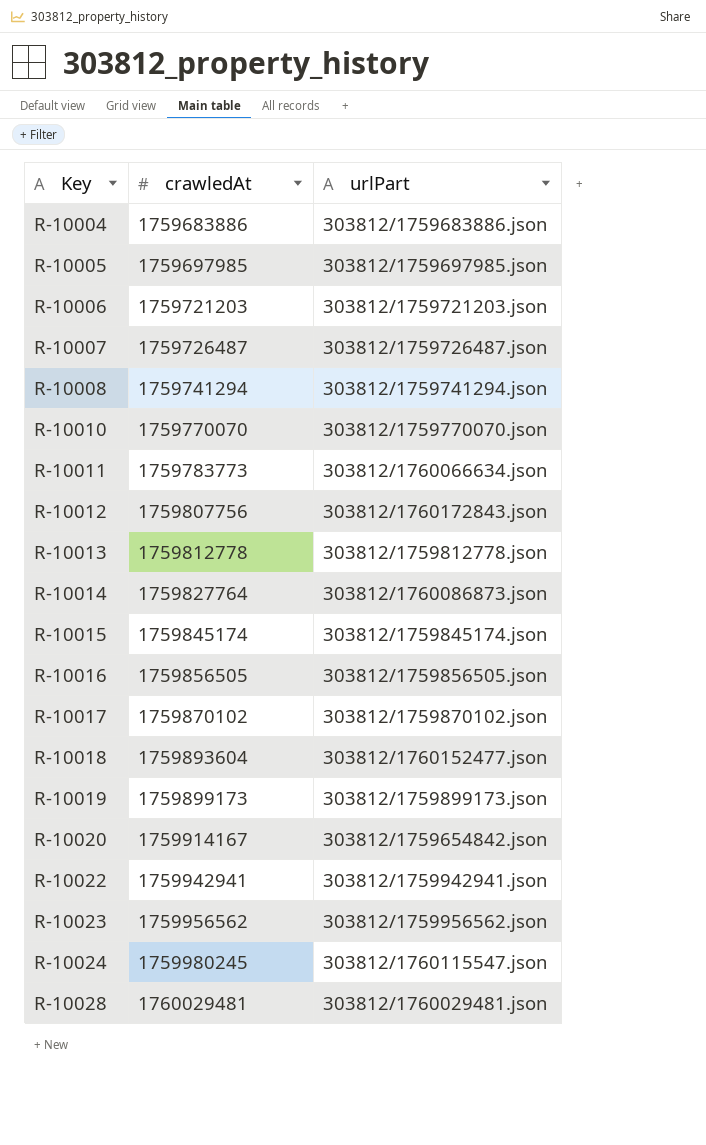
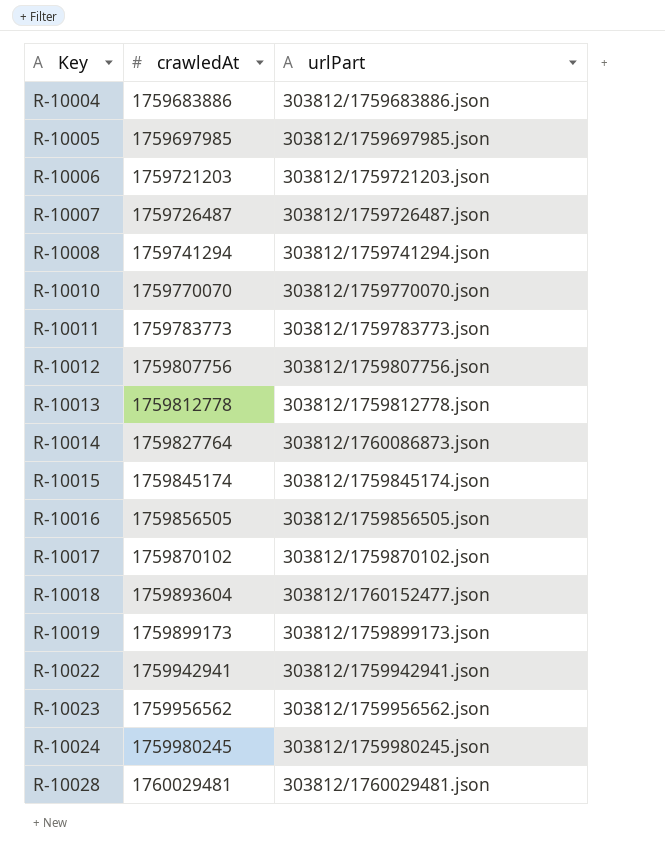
row R-10020: 1759914167 | 303812/1759654842.json -> none
R-10011 | urlPart: 303812/1760066634.json -> 303812/1759783773.json
R-10012 | urlPart: 303812/1760172843.json -> 303812/1759807756.json
R-10024 | urlPart: 303812/1760115547.json -> 303812/1759980245.json

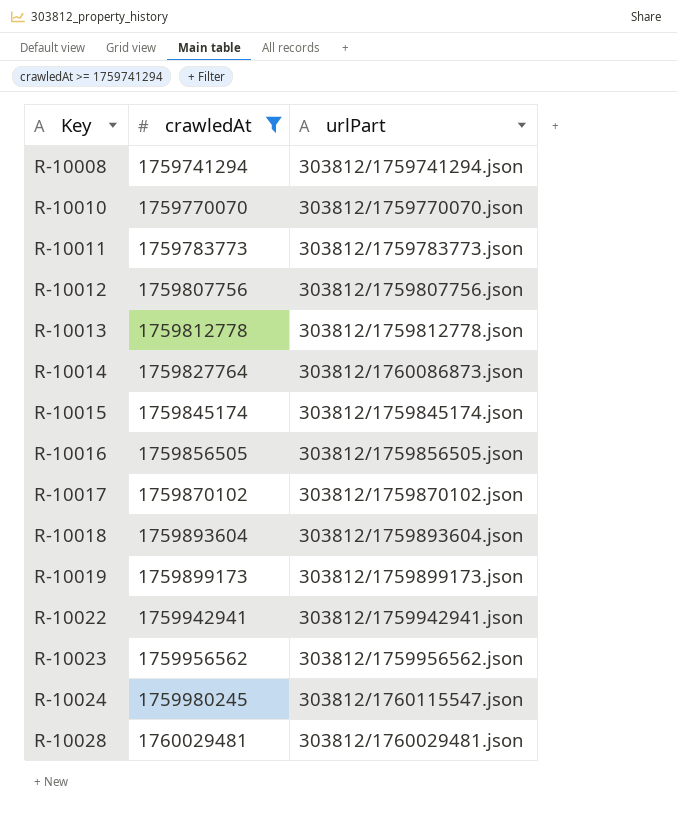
filter: none -> crawledAt >= 1759741294
R-10018 | urlPart: 303812/1760152477.json -> 303812/1759893604.json
R-10024 | urlPart: 303812/1759980245.json -> 303812/1760115547.json

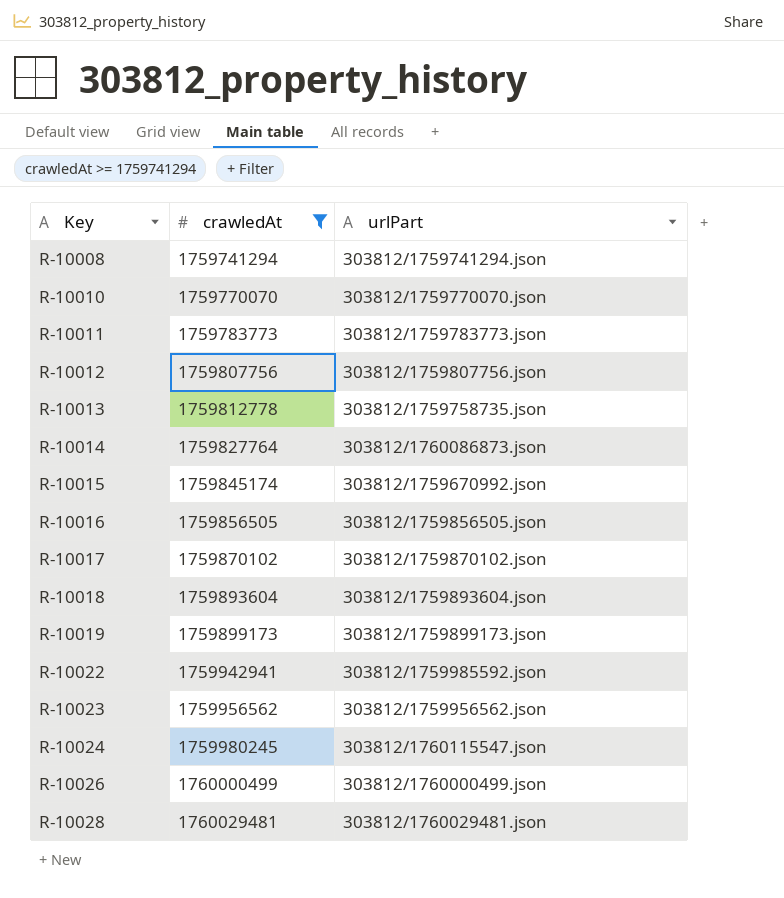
R-10013 | urlPart: 303812/1759812778.json -> 303812/1759758735.json
R-10015 | urlPart: 303812/1759845174.json -> 303812/1759670992.json
R-10022 | urlPart: 303812/1759942941.json -> 303812/1759985592.json
row R-10026: none -> 1760000499 | 303812/1760000499.json

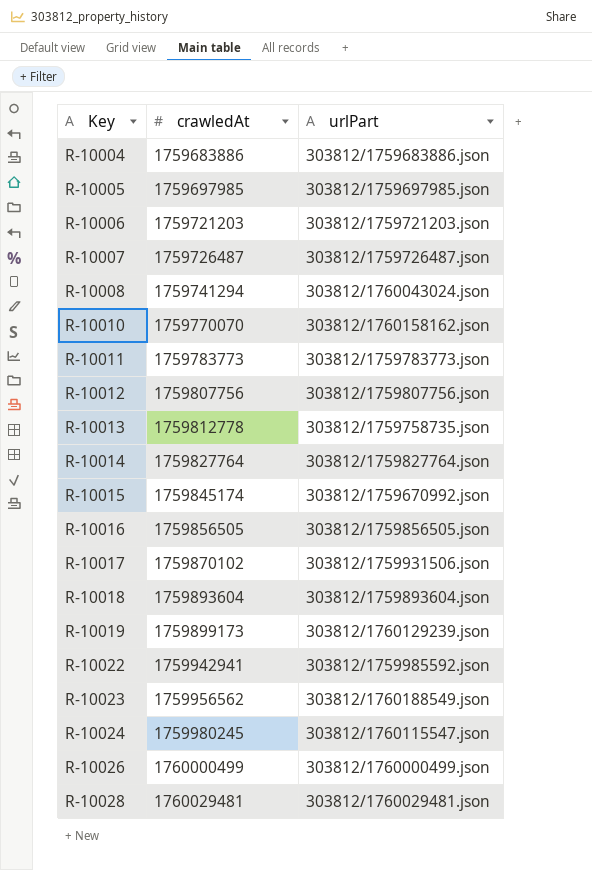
filter: crawledAt >= 1759741294 -> none
R-10008 | urlPart: 303812/1759741294.json -> 303812/1760043024.json
R-10010 | urlPart: 303812/1759770070.json -> 303812/1760158162.json
R-10014 | urlPart: 303812/1760086873.json -> 303812/1759827764.json
R-10017 | urlPart: 303812/1759870102.json -> 303812/1759931506.json
R-10019 | urlPart: 303812/1759899173.json -> 303812/1760129239.json
R-10023 | urlPart: 303812/1759956562.json -> 303812/1760188549.json

